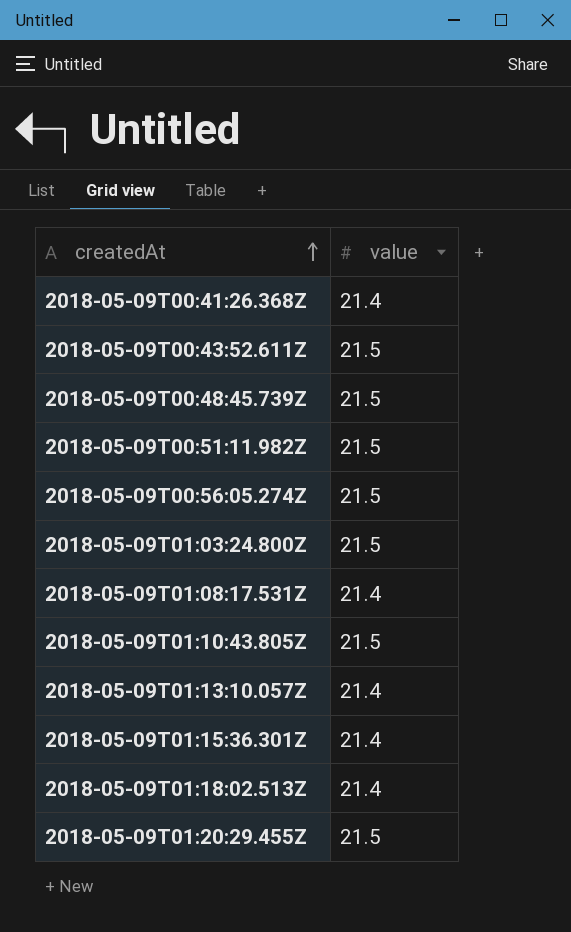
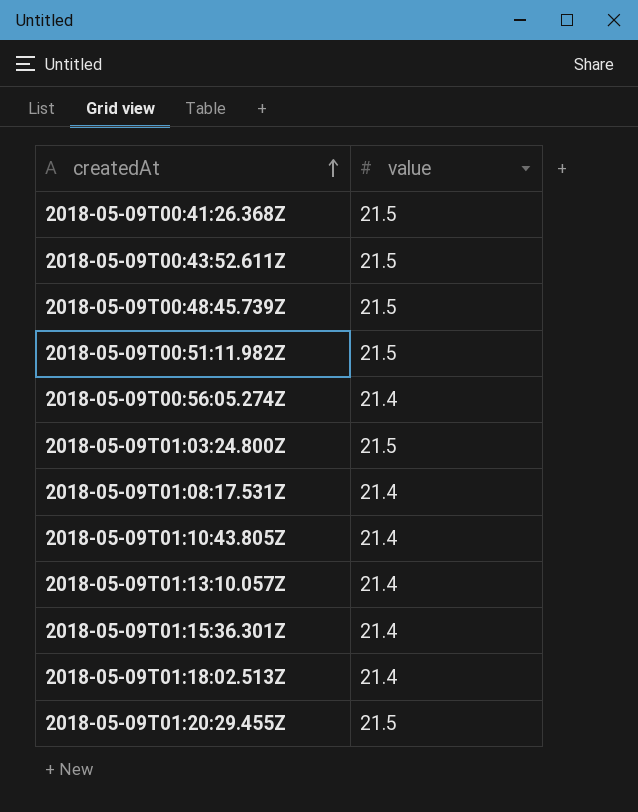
2018-05-09T00:41:26.368Z | value: 21.4 -> 21.5
2018-05-09T00:56:05.274Z | value: 21.5 -> 21.4
2018-05-09T01:10:43.805Z | value: 21.5 -> 21.4

